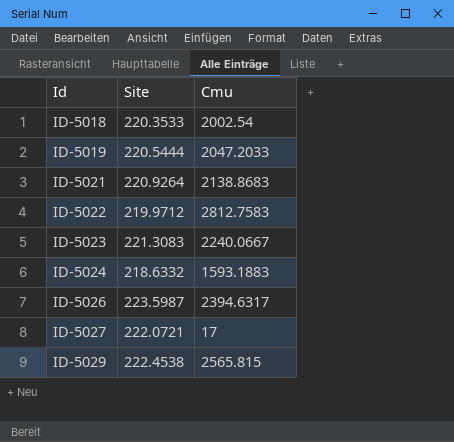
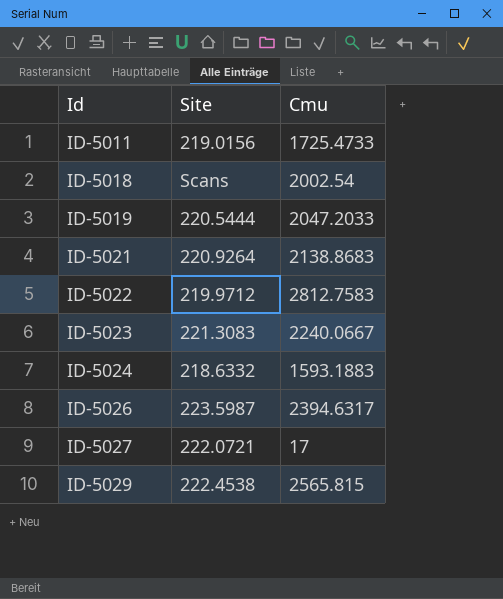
row ID-5011: none -> 219.0156 | 1725.4733
ID-5018 | Site: 220.3533 -> Scans

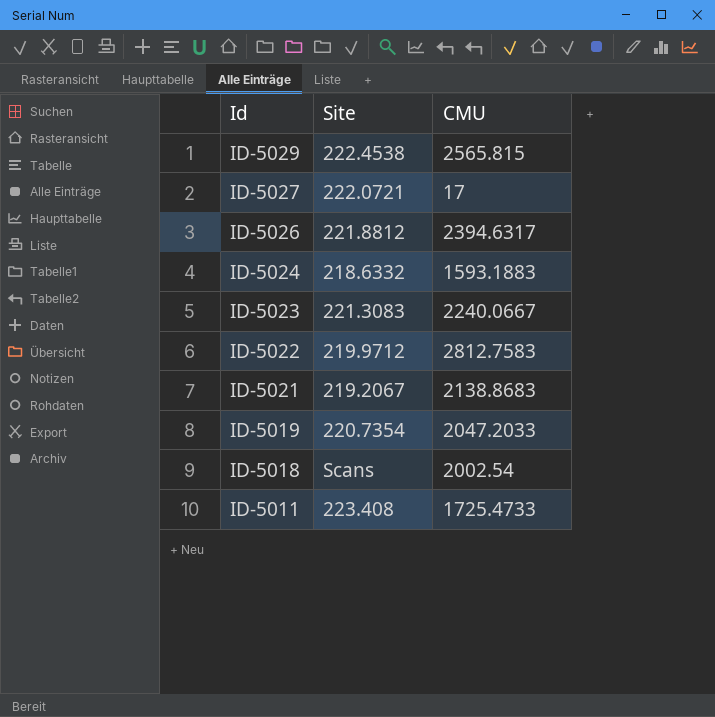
row order: Id ascending -> Id descending
column name: Cmu -> CMU
ID-5026 | Site: 223.5987 -> 221.8812
ID-5021 | Site: 220.9264 -> 219.2067
ID-5019 | Site: 220.5444 -> 220.7354
ID-5011 | Site: 219.0156 -> 223.408

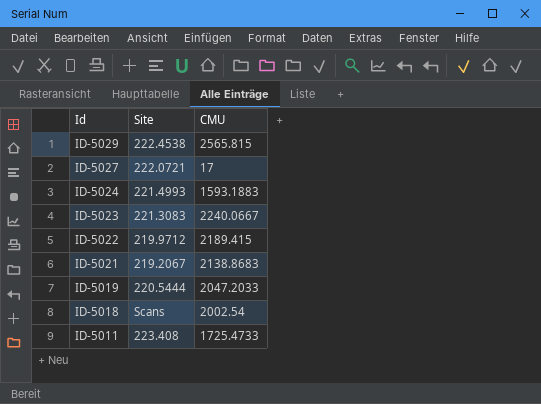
row ID-5026: 221.8812 | 2394.6317 -> none
ID-5024 | Site: 218.6332 -> 221.4993
ID-5022 | CMU: 2812.7583 -> 2189.415
ID-5019 | Site: 220.7354 -> 220.5444

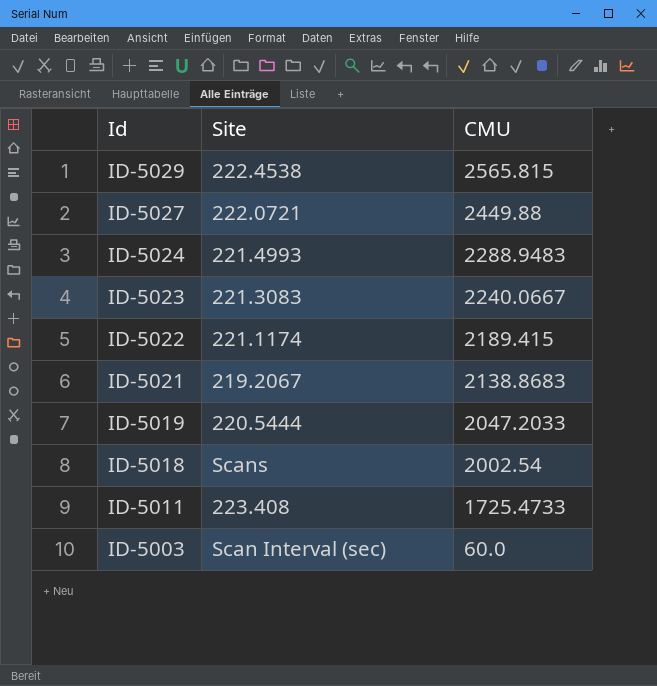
ID-5027 | CMU: 17 -> 2449.88
ID-5024 | CMU: 1593.1883 -> 2288.9483
ID-5022 | Site: 219.9712 -> 221.1174
row ID-5003: none -> Scan Interval (sec) | 60.0

